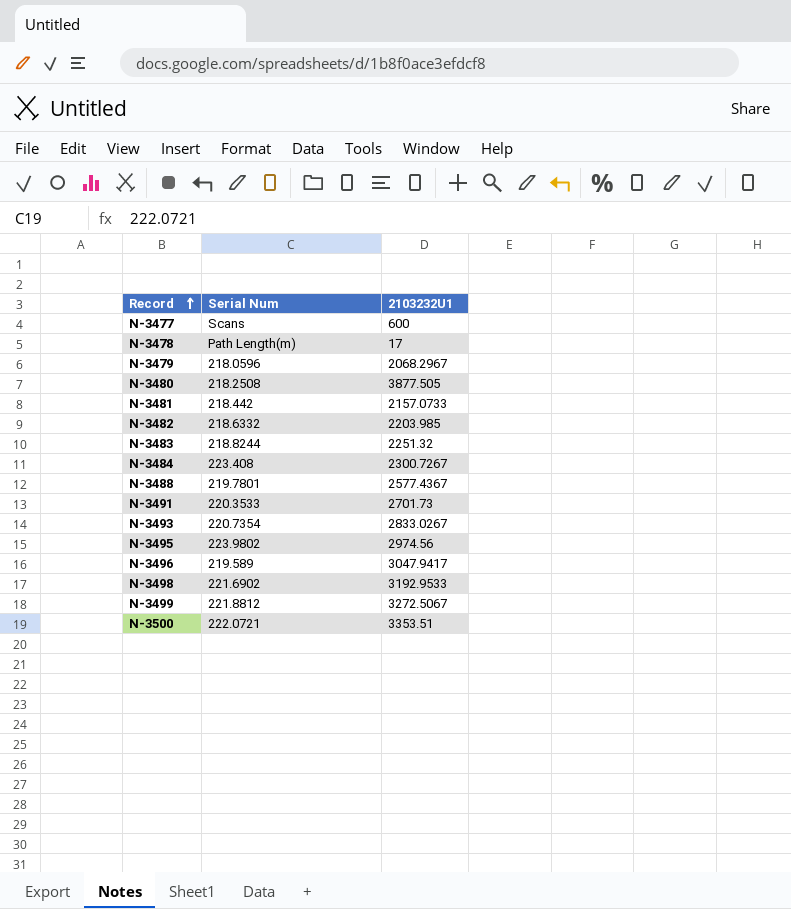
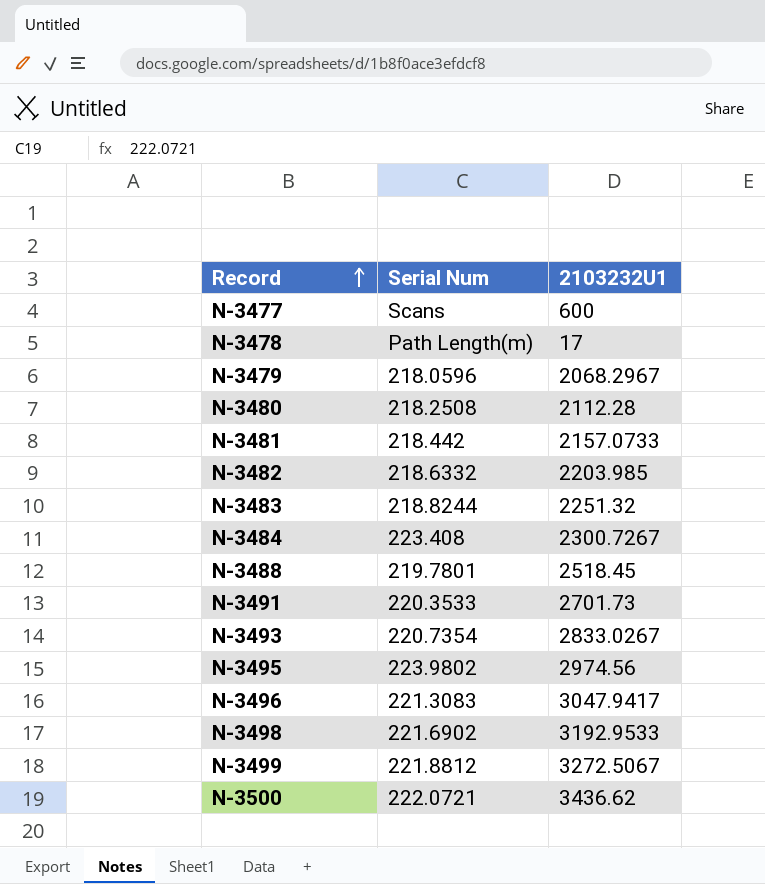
N-3480 | 2103232U1: 3877.505 -> 2112.28
N-3488 | 2103232U1: 2577.4367 -> 2518.45
N-3496 | Serial Num: 219.589 -> 221.3083
N-3500 | 2103232U1: 3353.51 -> 3436.62

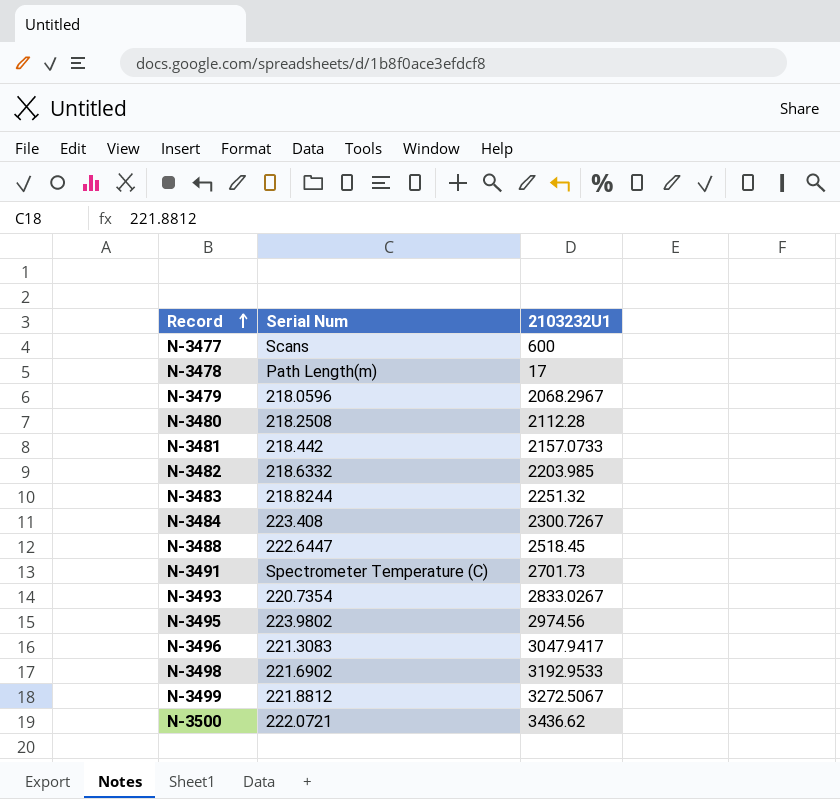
N-3488 | Serial Num: 219.7801 -> 222.6447
N-3491 | Serial Num: 220.3533 -> Spectrometer Temperature (C)

